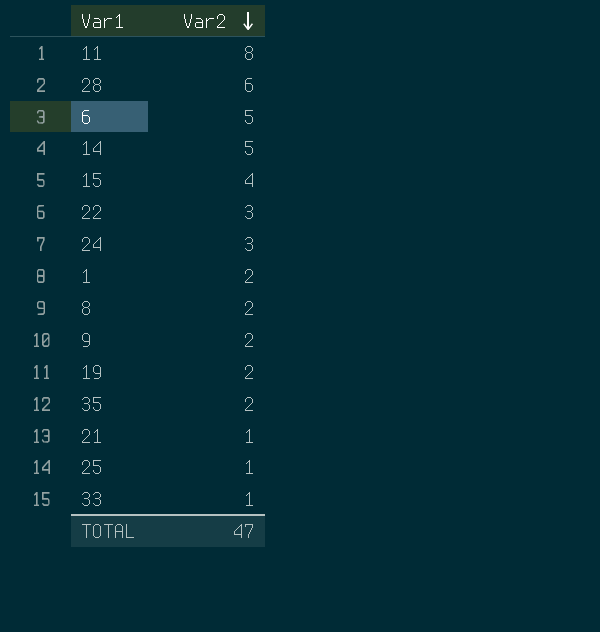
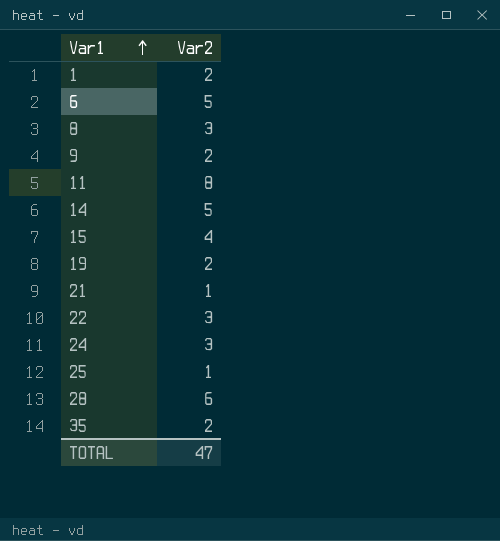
row order: Var2 descending -> Var1 ascending
row 33: 1 -> none
8 | Var2: 2 -> 3

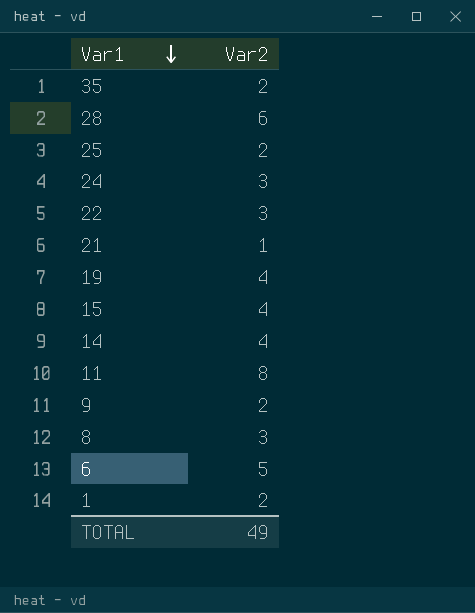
row order: Var1 ascending -> Var1 descending
25 | Var2: 1 -> 2
19 | Var2: 2 -> 4
14 | Var2: 5 -> 4
TOTAL | Var2: 47 -> 49

